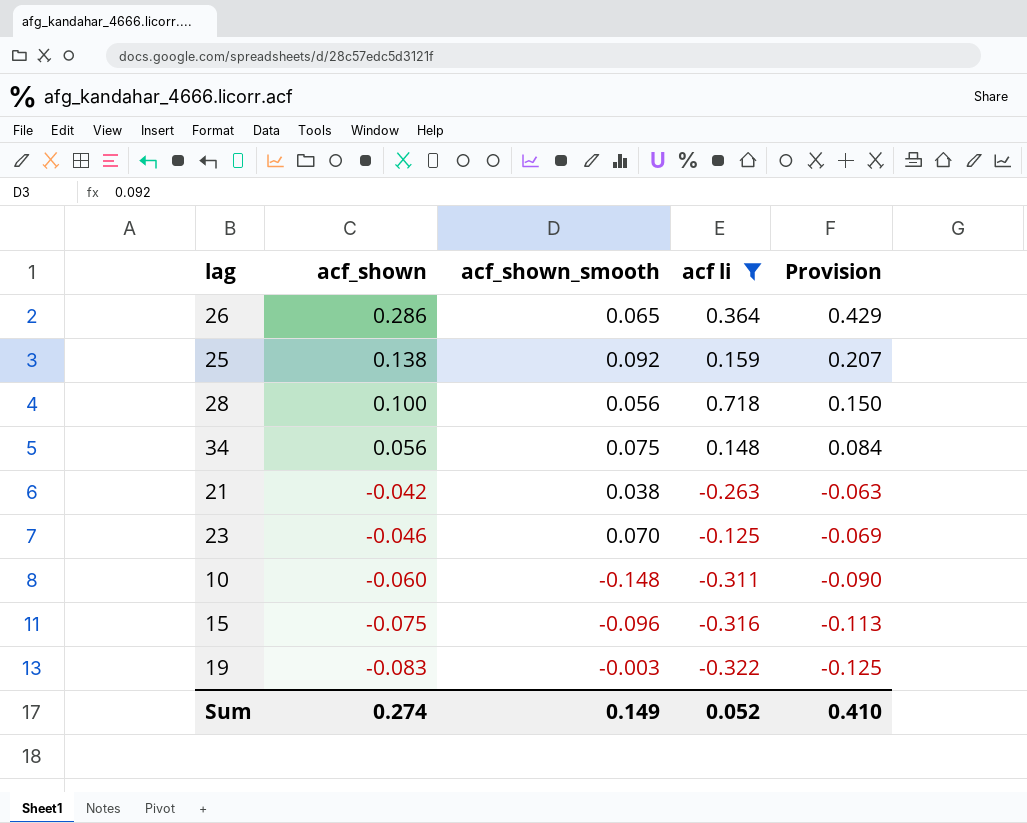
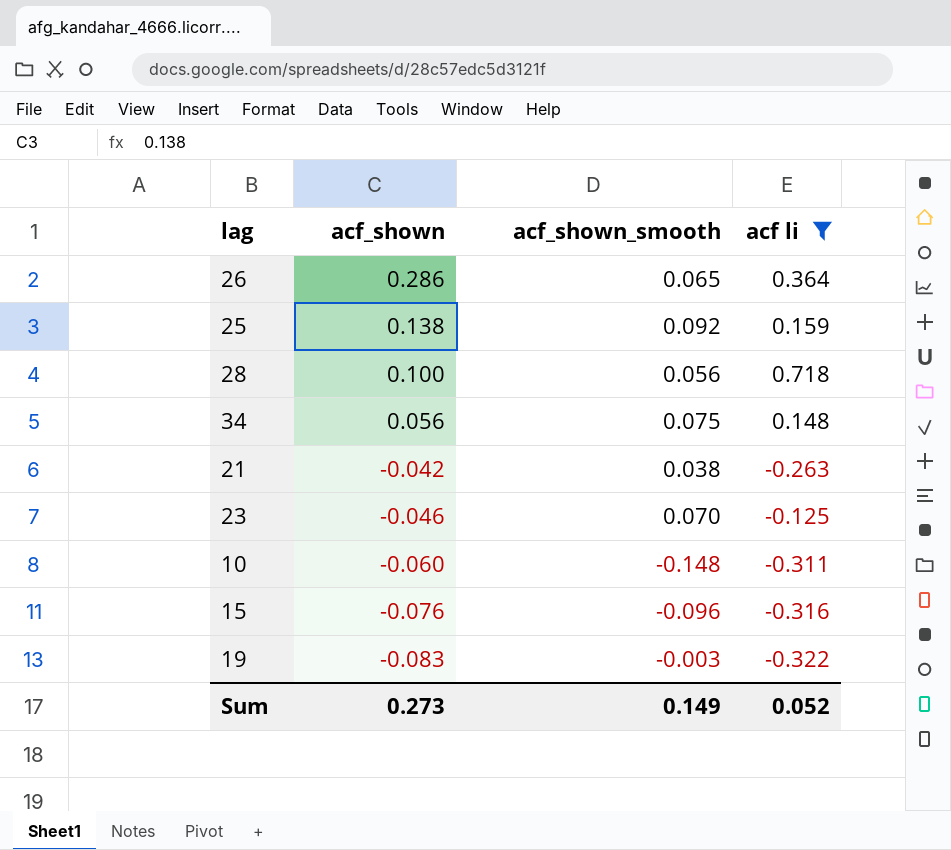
column Provision | formula: [acf_shown] * 1.5 -> none
15 | acf_shown: -0.075 -> -0.076
Sum | acf_shown: 0.274 -> 0.273

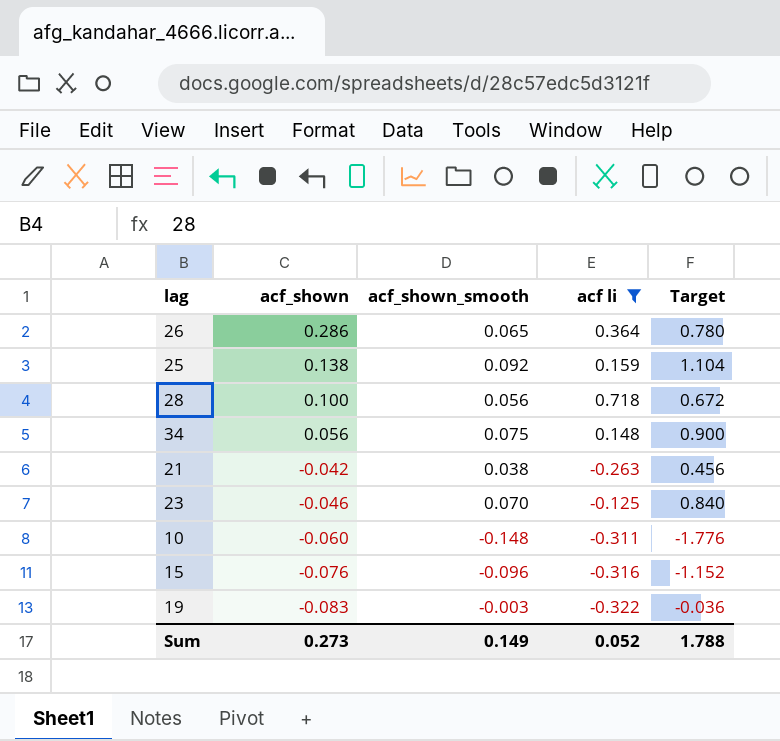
column Target | formula: none -> [acf_shown_smooth] * 12

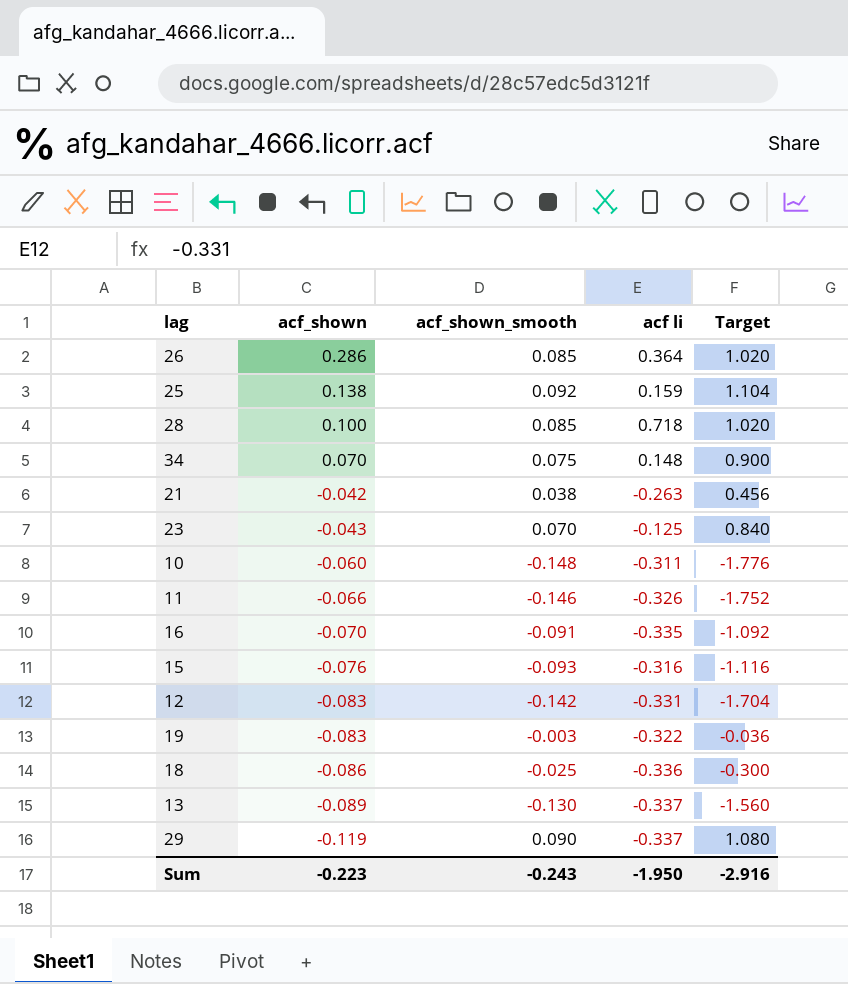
filter: acf li >= -0.322 -> none
26 | acf_shown_smooth: 0.065 -> 0.085
26 | Target: 0.780 -> 1.020
28 | acf_shown_smooth: 0.056 -> 0.085
28 | Target: 0.672 -> 1.020
34 | acf_shown: 0.056 -> 0.070
23 | acf_shown: -0.046 -> -0.043
15 | acf_shown_smooth: -0.096 -> -0.093
15 | Target: -1.152 -> -1.116
Sum | acf_shown: 0.273 -> -0.223
Sum | acf_shown_smooth: 0.149 -> -0.243
Sum | acf li: 0.052 -> -1.950
Sum | Target: 1.788 -> -2.916

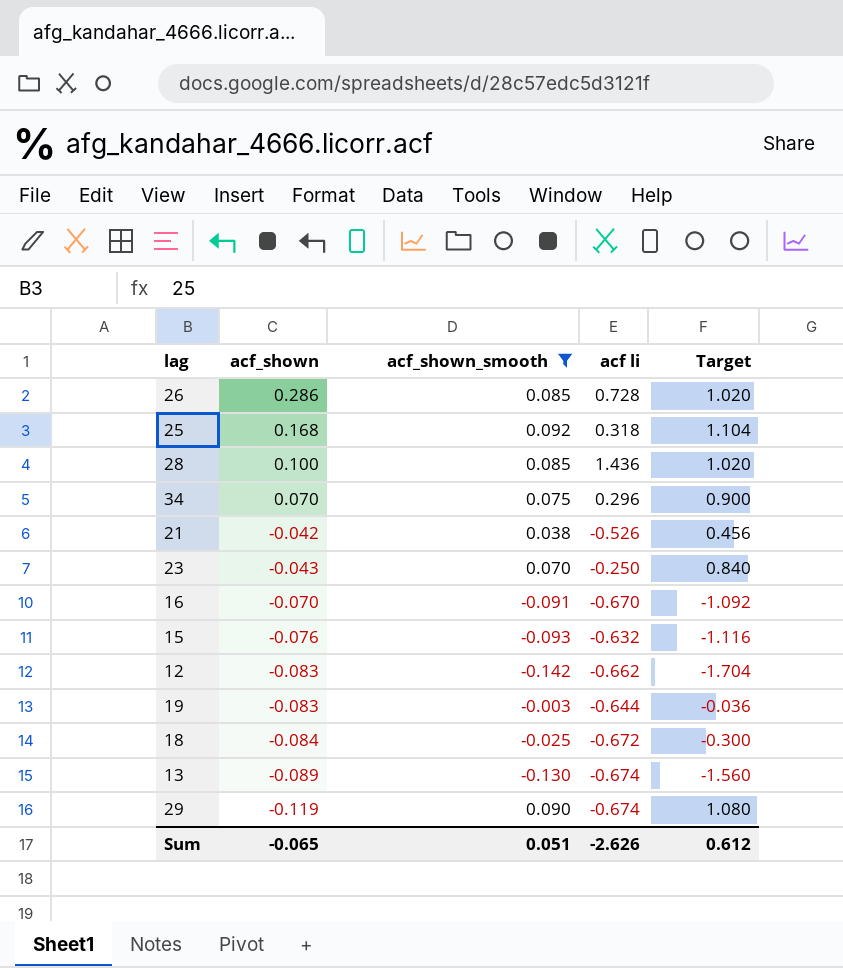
filter: none -> acf_shown_smooth >= -0.142
26 | acf li: 0.364 -> 0.728
25 | acf_shown: 0.138 -> 0.168
25 | acf li: 0.159 -> 0.318
28 | acf li: 0.718 -> 1.436
34 | acf li: 0.148 -> 0.296
21 | acf li: -0.263 -> -0.526
23 | acf li: -0.125 -> -0.250
16 | acf li: -0.335 -> -0.670
15 | acf li: -0.316 -> -0.632
12 | acf li: -0.331 -> -0.662
19 | acf li: -0.322 -> -0.644
18 | acf_shown: -0.086 -> -0.084
18 | acf li: -0.336 -> -0.672
13 | acf li: -0.337 -> -0.674
29 | acf li: -0.337 -> -0.674
Sum | acf_shown: -0.223 -> -0.065
Sum | acf_shown_smooth: -0.243 -> 0.051
Sum | acf li: -1.950 -> -2.626
Sum | Target: -2.916 -> 0.612

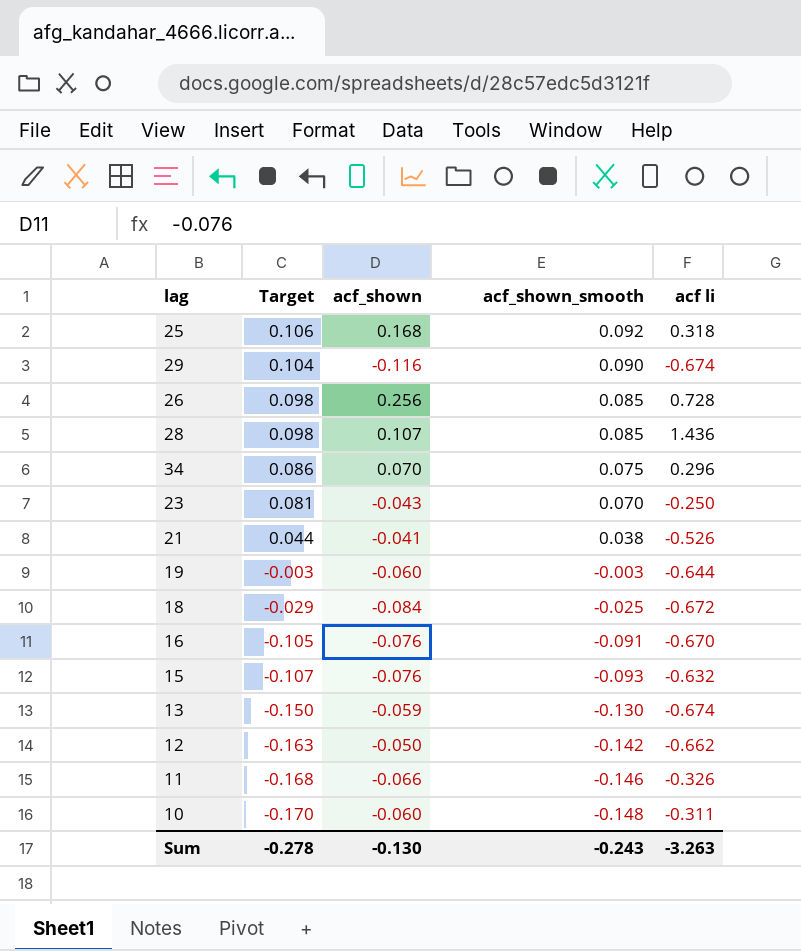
filter: acf_shown_smooth >= -0.142 -> none
row order: acf_shown descending -> Target descending
column Target | formula: [acf_shown_smooth] * 12 -> [acf_shown_smooth] * 1.15
column Target | position: 5 -> 2
29 | acf_shown: -0.119 -> -0.116
26 | acf_shown: 0.286 -> 0.256
28 | acf_shown: 0.100 -> 0.107
21 | acf_shown: -0.042 -> -0.041
19 | acf_shown: -0.083 -> -0.060
16 | acf_shown: -0.070 -> -0.076
13 | acf_shown: -0.089 -> -0.059
12 | acf_shown: -0.083 -> -0.050
Sum | Target: 0.612 -> -0.278
Sum | acf_shown: -0.065 -> -0.130
Sum | acf_shown_smooth: 0.051 -> -0.243
Sum | acf li: -2.626 -> -3.263

